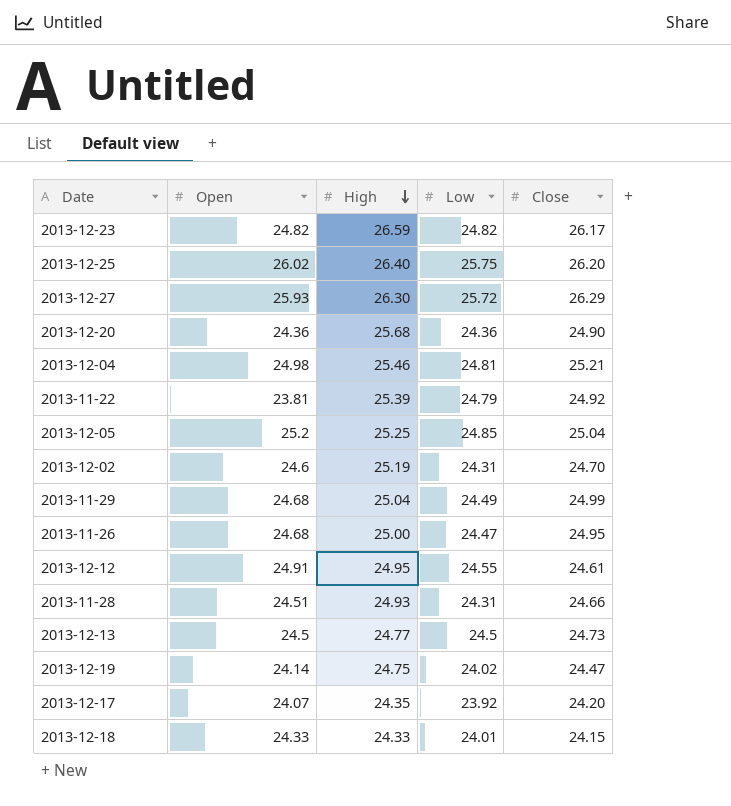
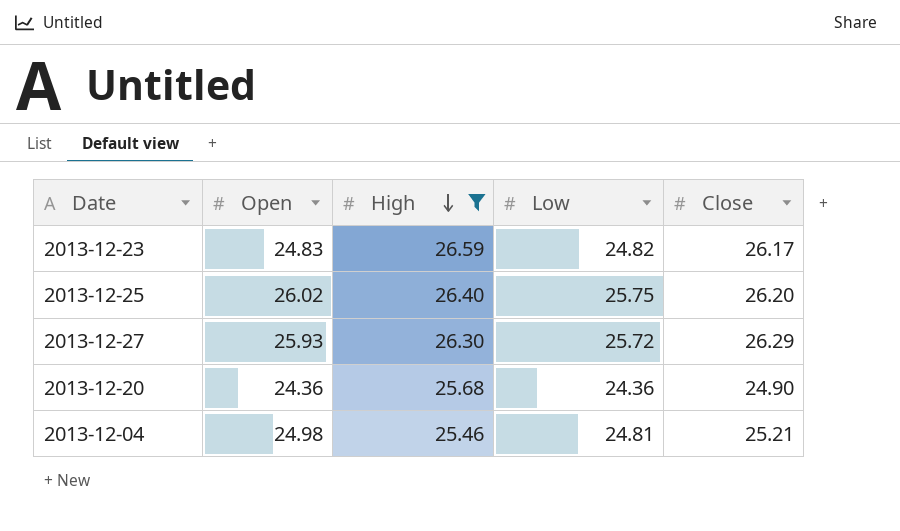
filter: none -> High >= 25.46
2013-12-23 | Open: 24.82 -> 24.83

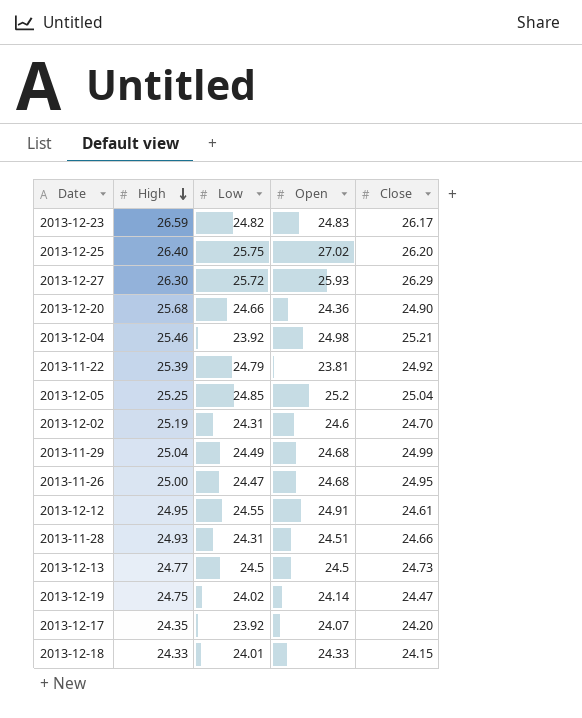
filter: High >= 25.46 -> none
column Open | position: 2 -> 4
2013-12-25 | Open: 26.02 -> 27.02
2013-12-20 | Low: 24.36 -> 24.66
2013-12-04 | Low: 24.81 -> 23.92

